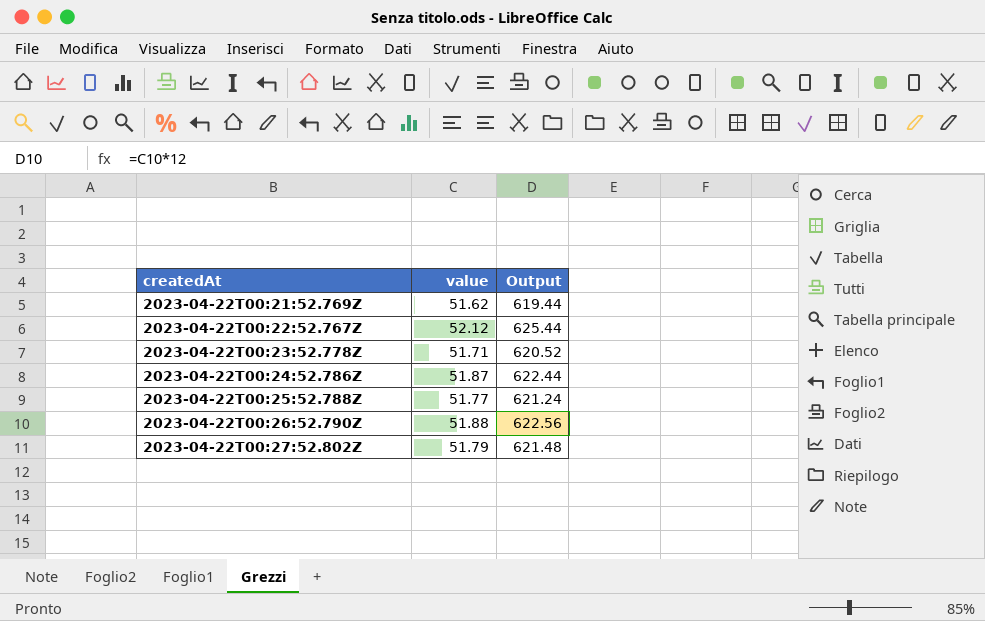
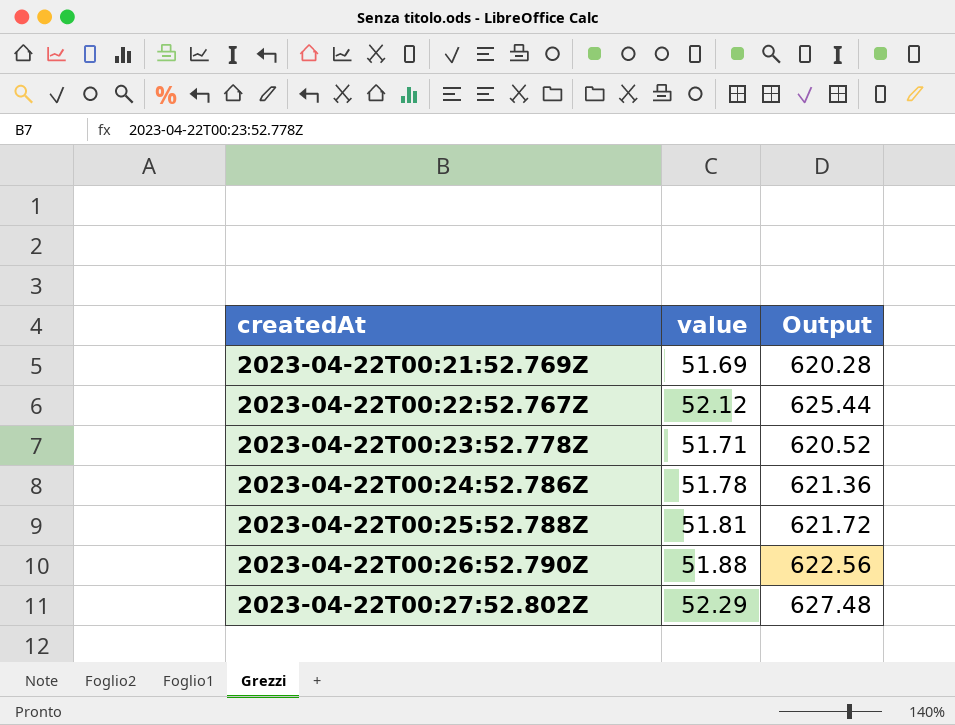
2023-04-22T00:21:52.769Z | value: 51.62 -> 51.69
2023-04-22T00:21:52.769Z | Output: 619.44 -> 620.28
2023-04-22T00:24:52.786Z | value: 51.87 -> 51.78
2023-04-22T00:24:52.786Z | Output: 622.44 -> 621.36
2023-04-22T00:25:52.788Z | value: 51.77 -> 51.81
2023-04-22T00:25:52.788Z | Output: 621.24 -> 621.72
2023-04-22T00:27:52.802Z | value: 51.79 -> 52.29
2023-04-22T00:27:52.802Z | Output: 621.48 -> 627.48

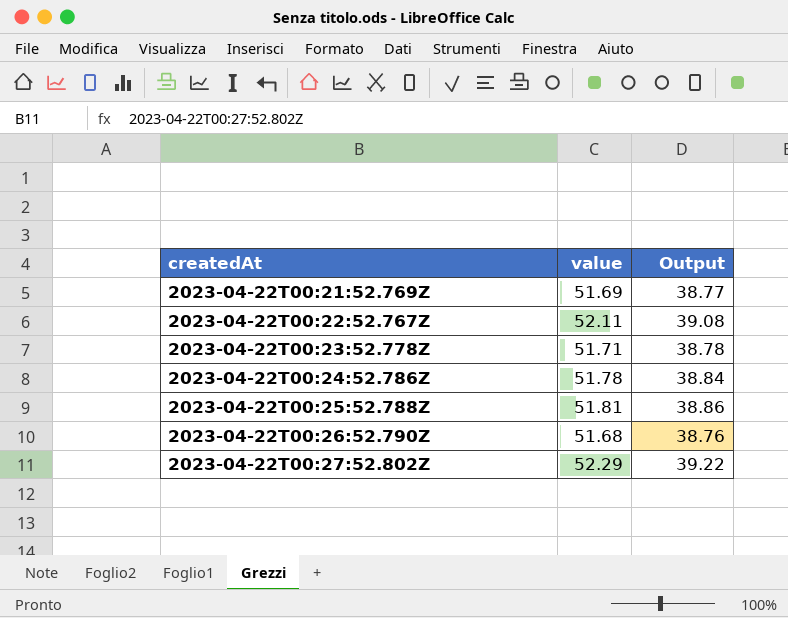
column Output | formula: [value] * 12 -> [value] * 0.75
2023-04-22T00:22:52.767Z | value: 52.12 -> 52.11
2023-04-22T00:26:52.790Z | value: 51.88 -> 51.68

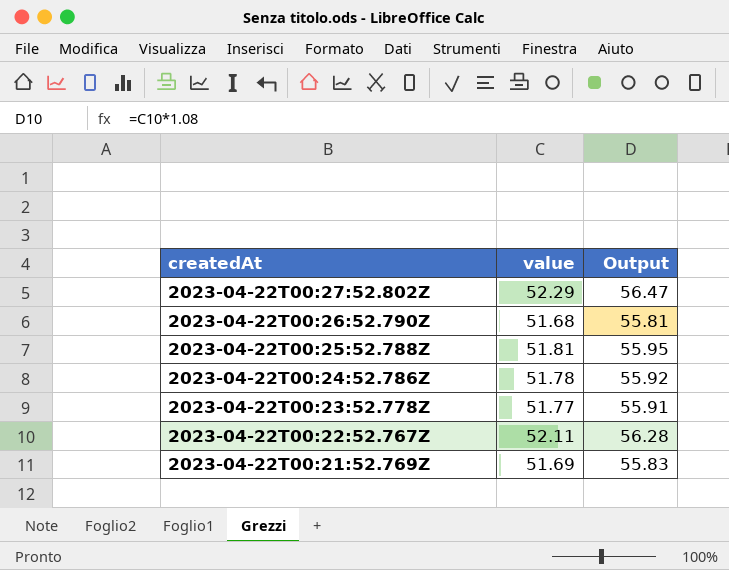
row order: createdAt ascending -> createdAt descending
column Output | formula: [value] * 0.75 -> [value] * 1.08
2023-04-22T00:23:52.778Z | value: 51.71 -> 51.77

